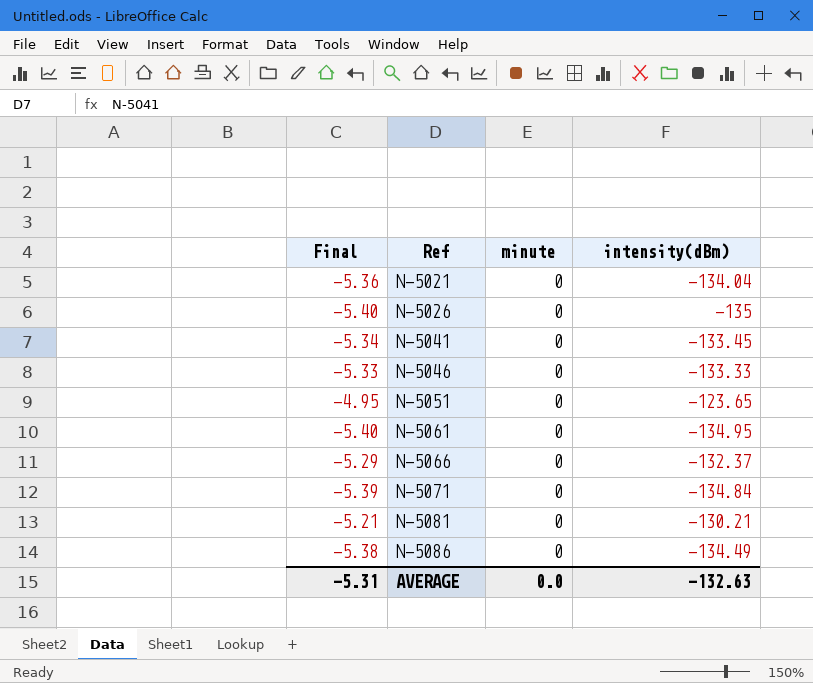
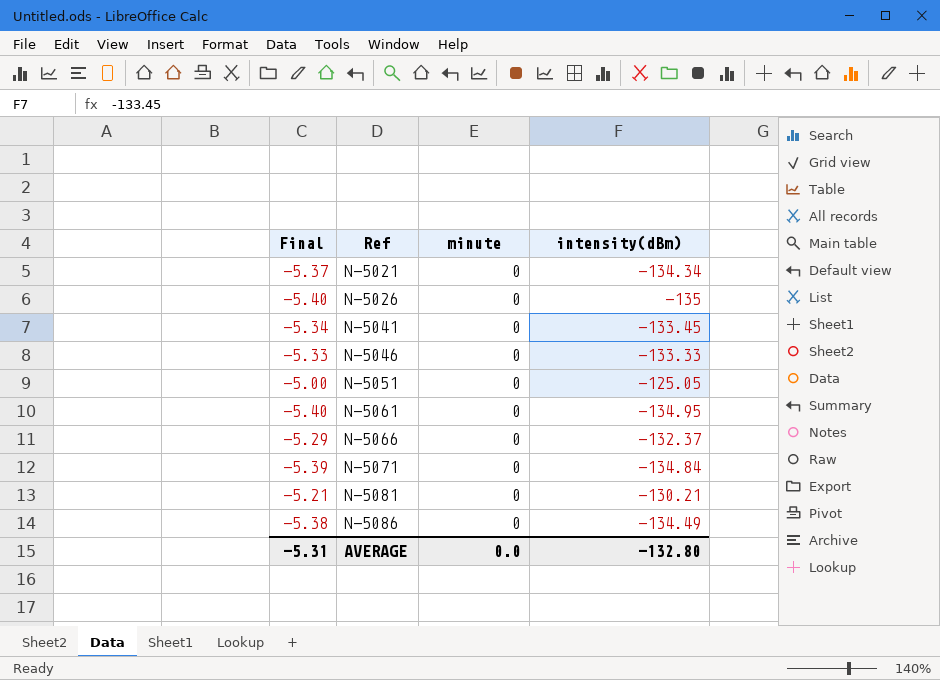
N-5021 | Final: -5.36 -> -5.37
N-5021 | intensity(dBm): -134.04 -> -134.34
N-5051 | Final: -4.95 -> -5.00
N-5051 | intensity(dBm): -123.65 -> -125.05
AVERAGE | intensity(dBm): -132.63 -> -132.80

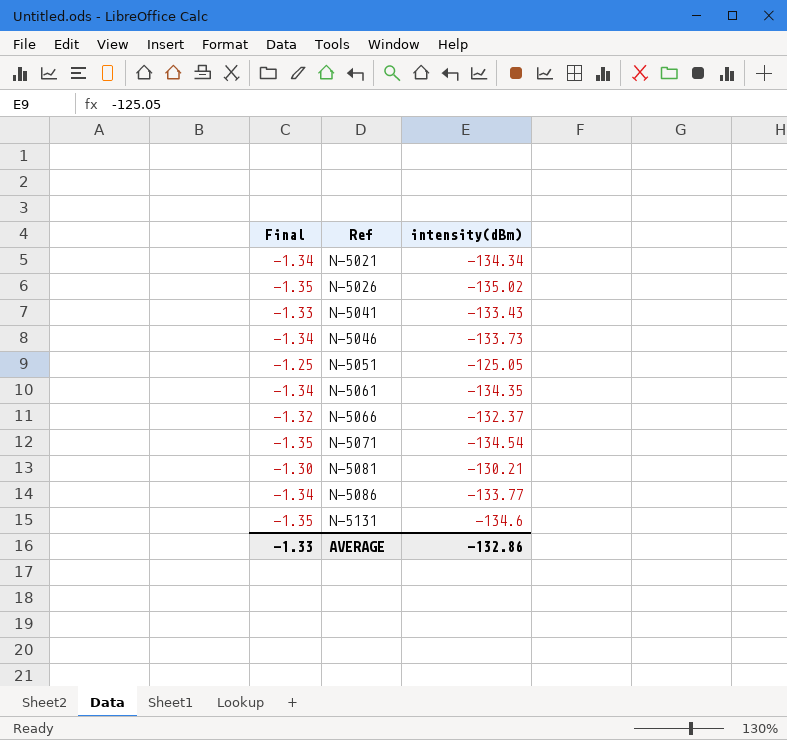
column minute | position: 3 -> none
column Final | formula: [intensity(dBm)] * 0.04 -> [intensity(dBm)] * 0.01
N-5026 | intensity(dBm): -135 -> -135.02
N-5041 | intensity(dBm): -133.45 -> -133.43
N-5046 | intensity(dBm): -133.33 -> -133.73
N-5061 | intensity(dBm): -134.95 -> -134.35
N-5071 | intensity(dBm): -134.84 -> -134.54
N-5086 | intensity(dBm): -134.49 -> -133.77
row N-5131: none -> -1.35 | -134.6
AVERAGE | Final: -5.31 -> -1.33
AVERAGE | intensity(dBm): -132.80 -> -132.86

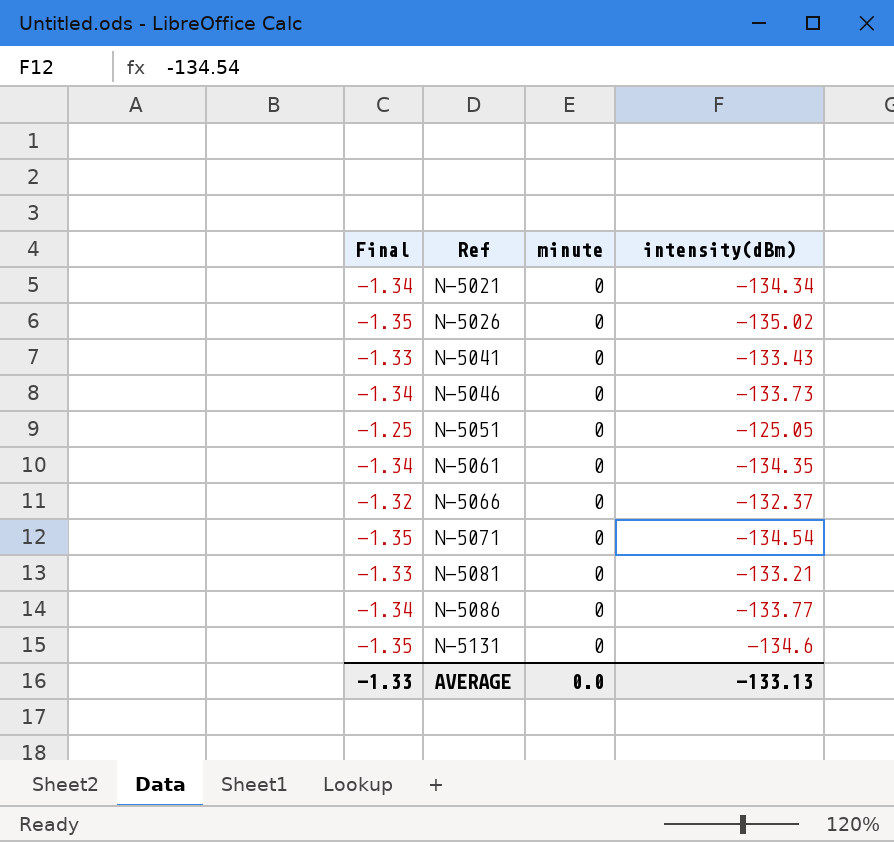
column minute | position: none -> 3
N-5081 | Final: -1.30 -> -1.33
N-5081 | intensity(dBm): -130.21 -> -133.21
AVERAGE | intensity(dBm): -132.86 -> -133.13

